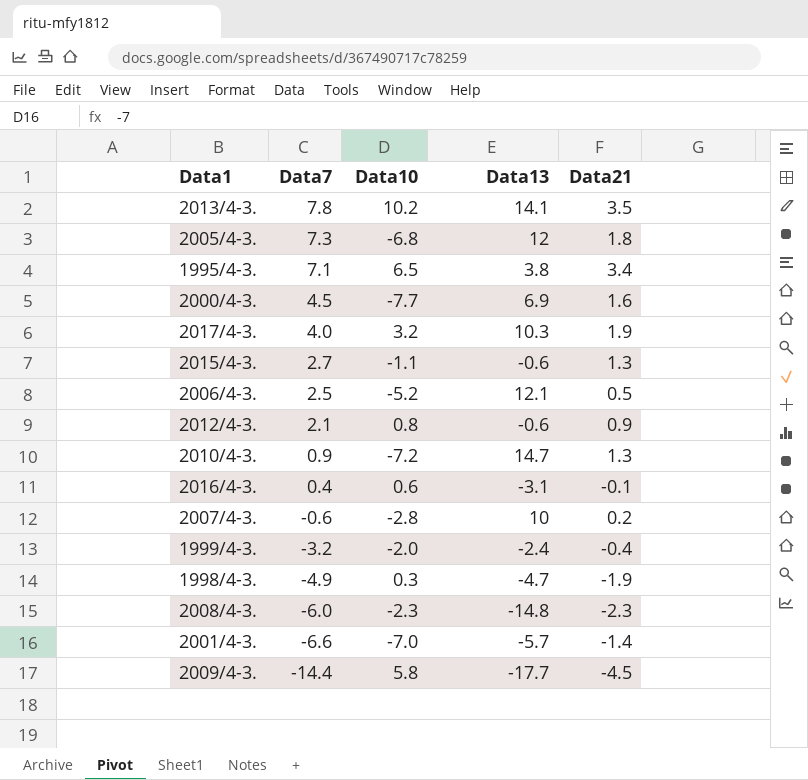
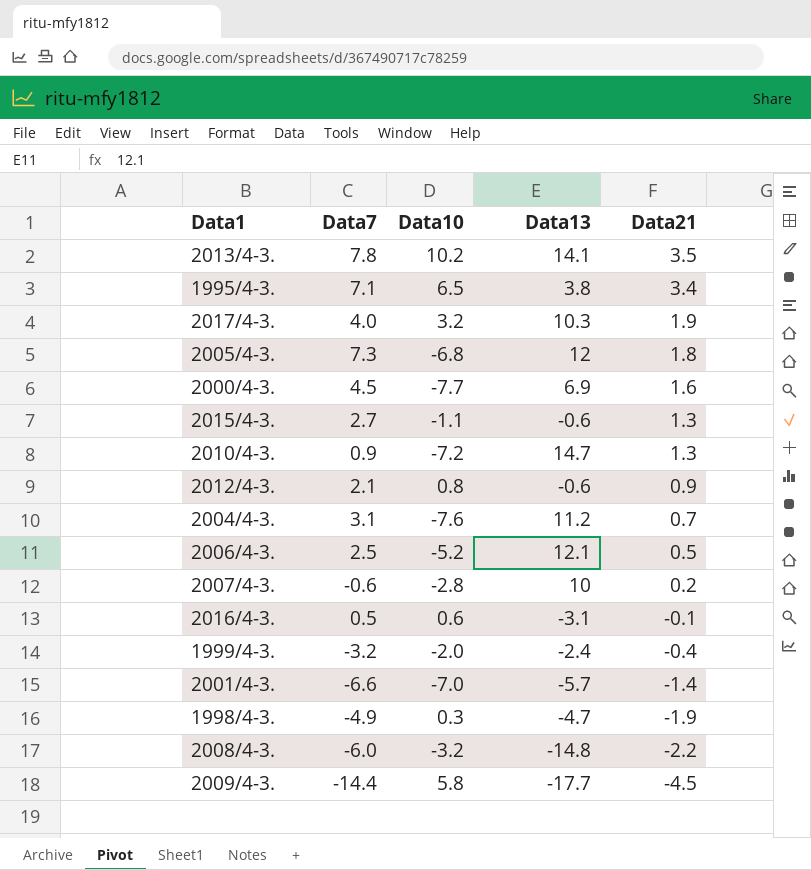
row order: Data7 descending -> Data21 descending
row 2004/4-3.: none -> 3.1 | -7.6 | 11.2 | 0.7
2016/4-3. | Data7: 0.4 -> 0.5
2008/4-3. | Data10: -2.3 -> -3.2
2008/4-3. | Data21: -2.3 -> -2.2

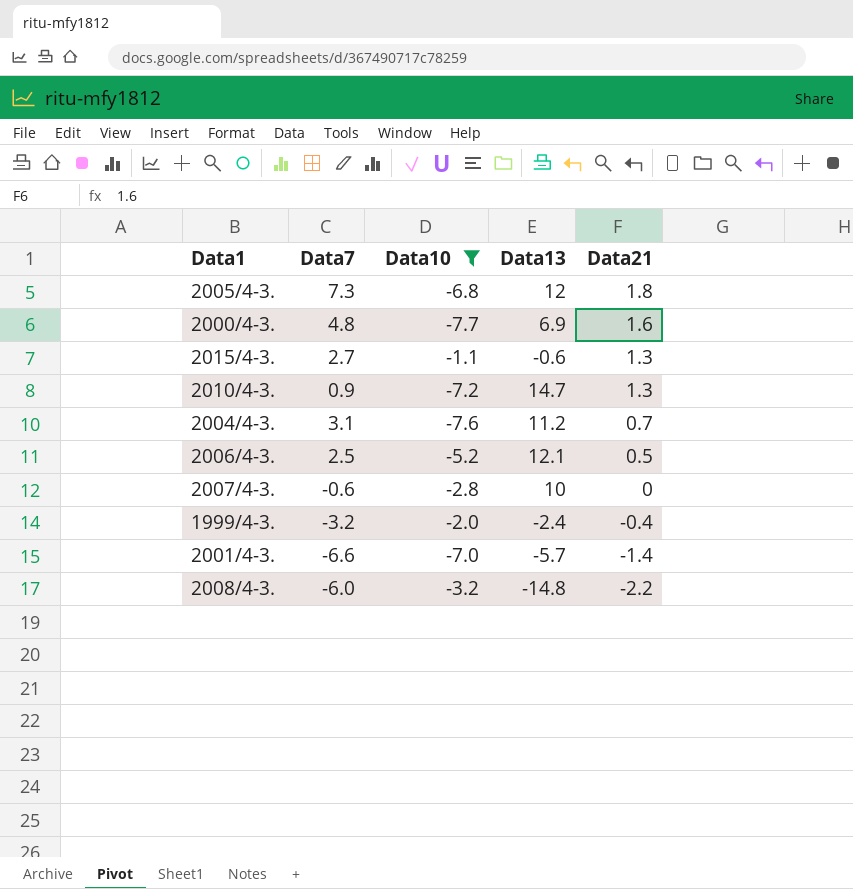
filter: none -> Data10 <= -1.1
2000/4-3. | Data7: 4.5 -> 4.8
2007/4-3. | Data21: 0.2 -> 0

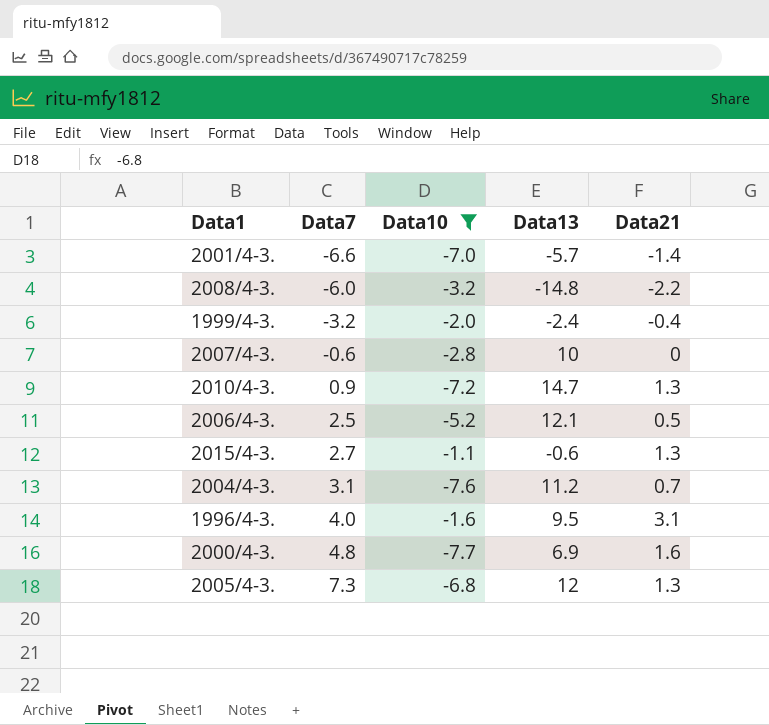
row order: Data21 descending -> Data7 ascending
row 1996/4-3.: none -> 4.0 | -1.6 | 9.5 | 3.1
2005/4-3. | Data21: 1.8 -> 1.3

